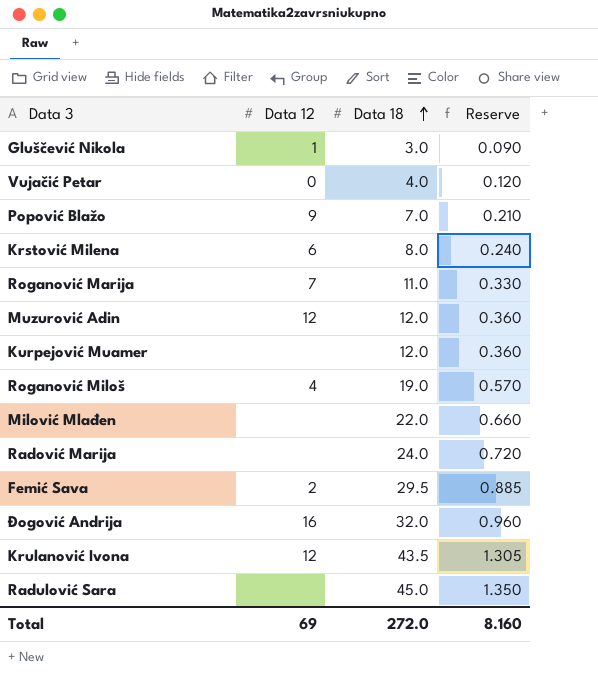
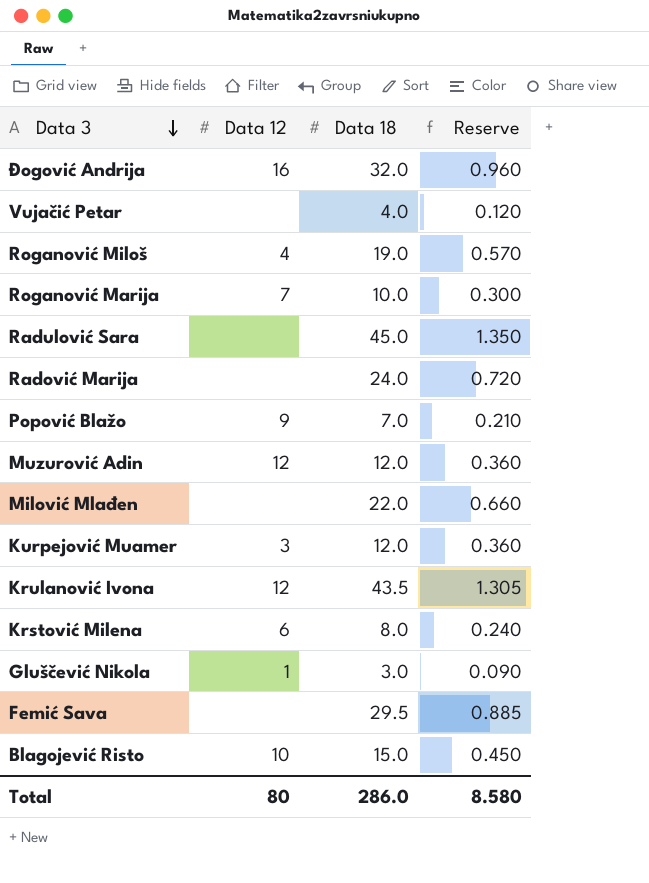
row order: Data 18 ascending -> Data 3 descending
Vujačić Petar | Data 12: 0 -> none
Roganović Marija | Data 18: 11.0 -> 10.0
Roganović Marija | Reserve: 0.330 -> 0.300
Kurpejović Muamer | Data 12: none -> 3
Femić Sava | Data 12: 2 -> none
row Blagojević Risto: none -> 10 | 15.0 | 0.450
Total | Data 12: 69 -> 80
Total | Data 18: 272.0 -> 286.0
Total | Reserve: 8.160 -> 8.580

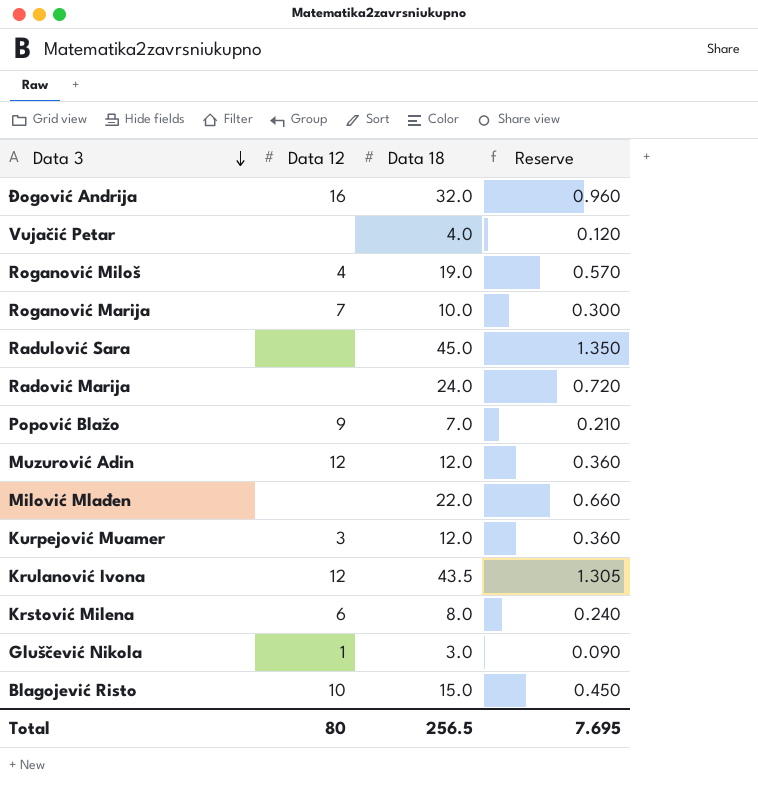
row Femić Sava: none | 29.5 | 0.885 -> none
Total | Data 18: 286.0 -> 256.5
Total | Reserve: 8.580 -> 7.695

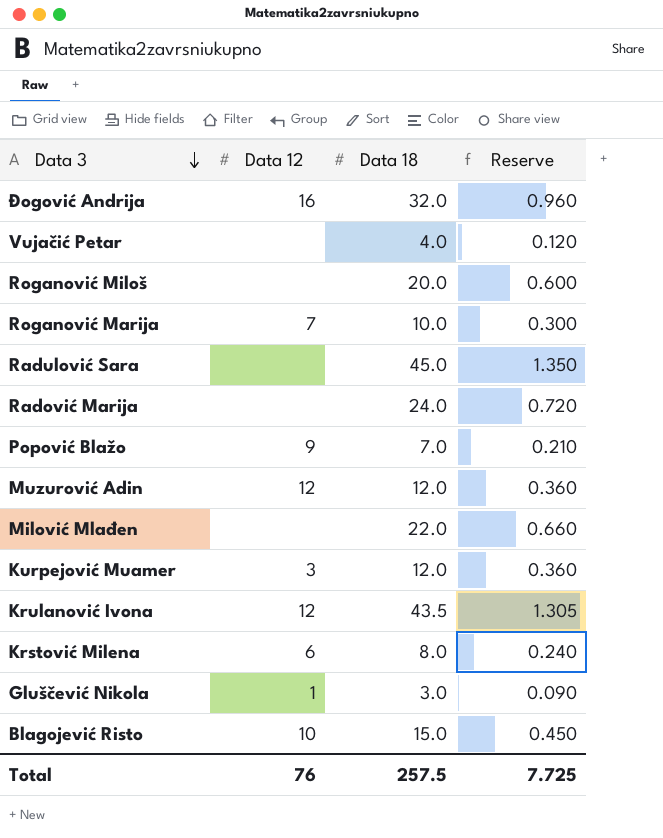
Roganović Miloš | Data 12: 4 -> none
Roganović Miloš | Data 18: 19.0 -> 20.0
Roganović Miloš | Reserve: 0.570 -> 0.600
Total | Data 12: 80 -> 76
Total | Data 18: 256.5 -> 257.5
Total | Reserve: 7.695 -> 7.725

